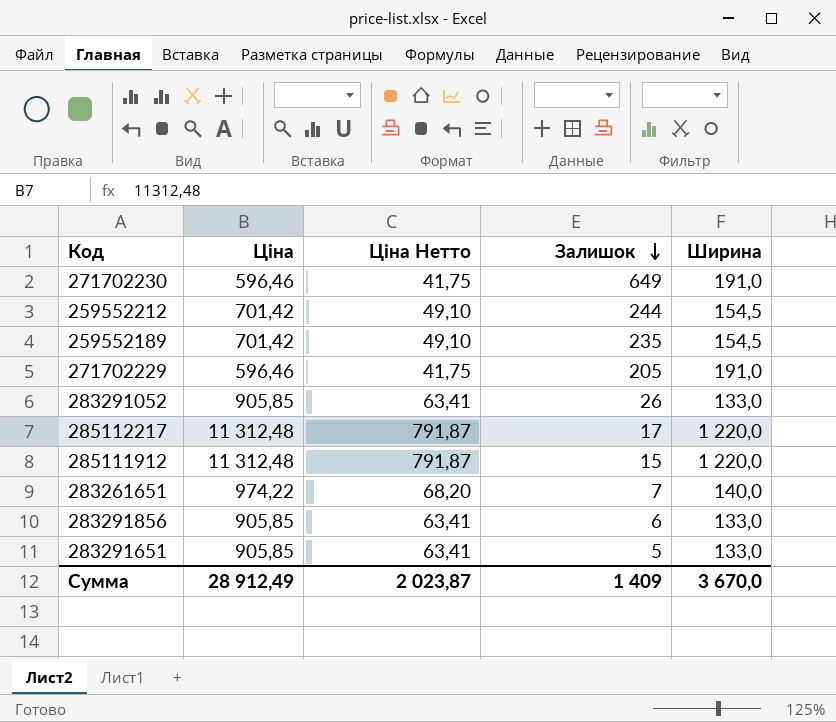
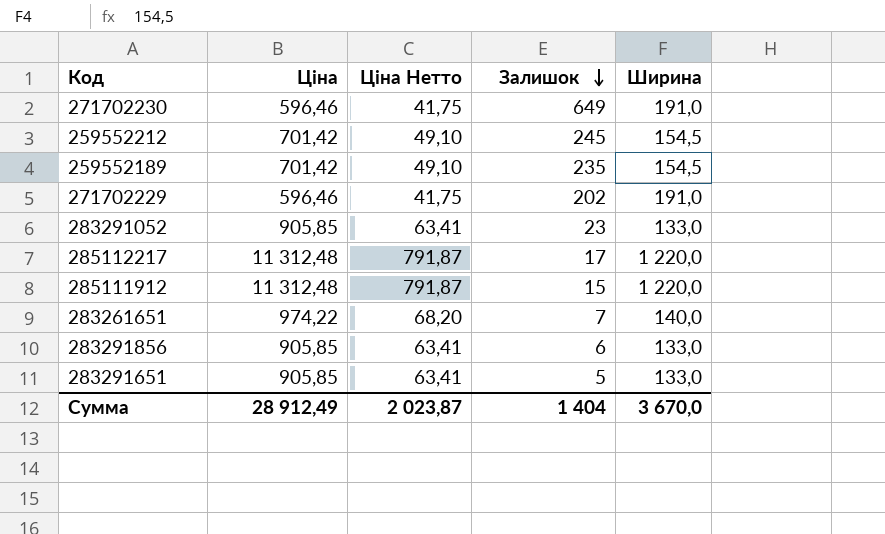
259552212 | Залишок: 244 -> 245
271702229 | Залишок: 205 -> 202
283291052 | Залишок: 26 -> 23
Сумма | Залишок: 1 409 -> 1 404

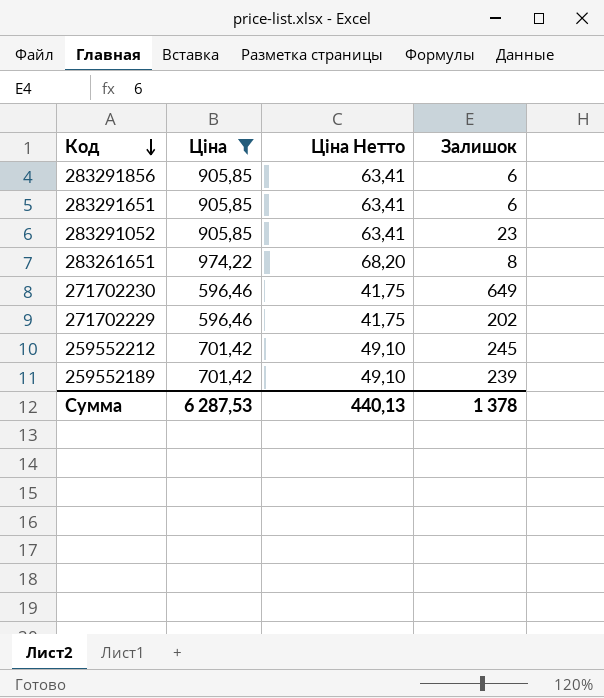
filter: none -> Ціна != 11 312,48
row order: Залишок descending -> Код descending
column Ширина | position: 5 -> none
283291651 | Залишок: 5 -> 6
283261651 | Залишок: 7 -> 8
259552189 | Залишок: 235 -> 239
Сумма | Ціна: 28 912,49 -> 6 287,53
Сумма | Ціна Нетто: 2 023,87 -> 440,13
Сумма | Залишок: 1 404 -> 1 378

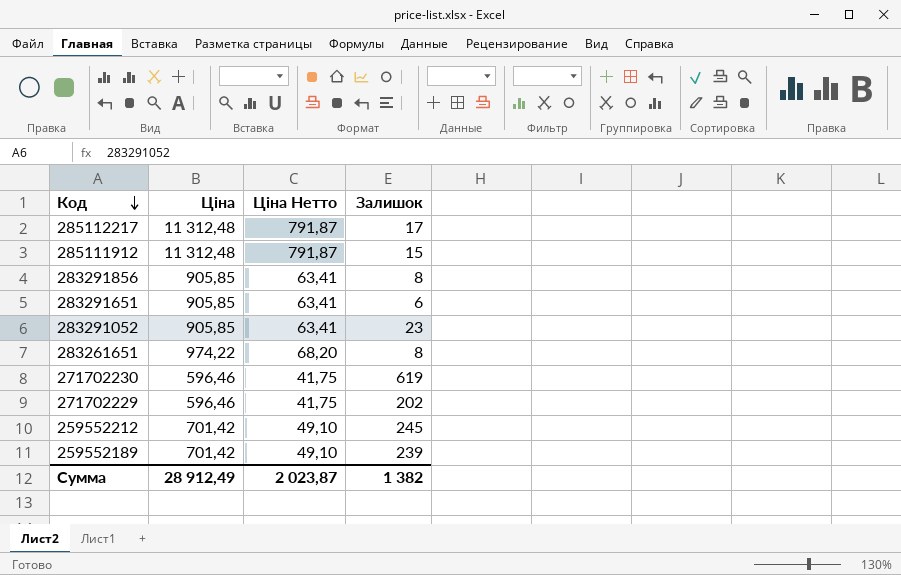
filter: Ціна != 11 312,48 -> none
283291856 | Залишок: 6 -> 8
271702230 | Залишок: 649 -> 619
Сумма | Ціна: 6 287,53 -> 28 912,49
Сумма | Ціна Нетто: 440,13 -> 2 023,87
Сумма | Залишок: 1 378 -> 1 382

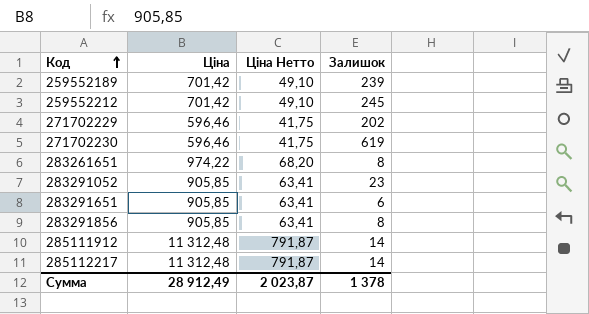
row order: Код descending -> Код ascending
285111912 | Залишок: 15 -> 14
285112217 | Залишок: 17 -> 14
Сумма | Залишок: 1 382 -> 1 378

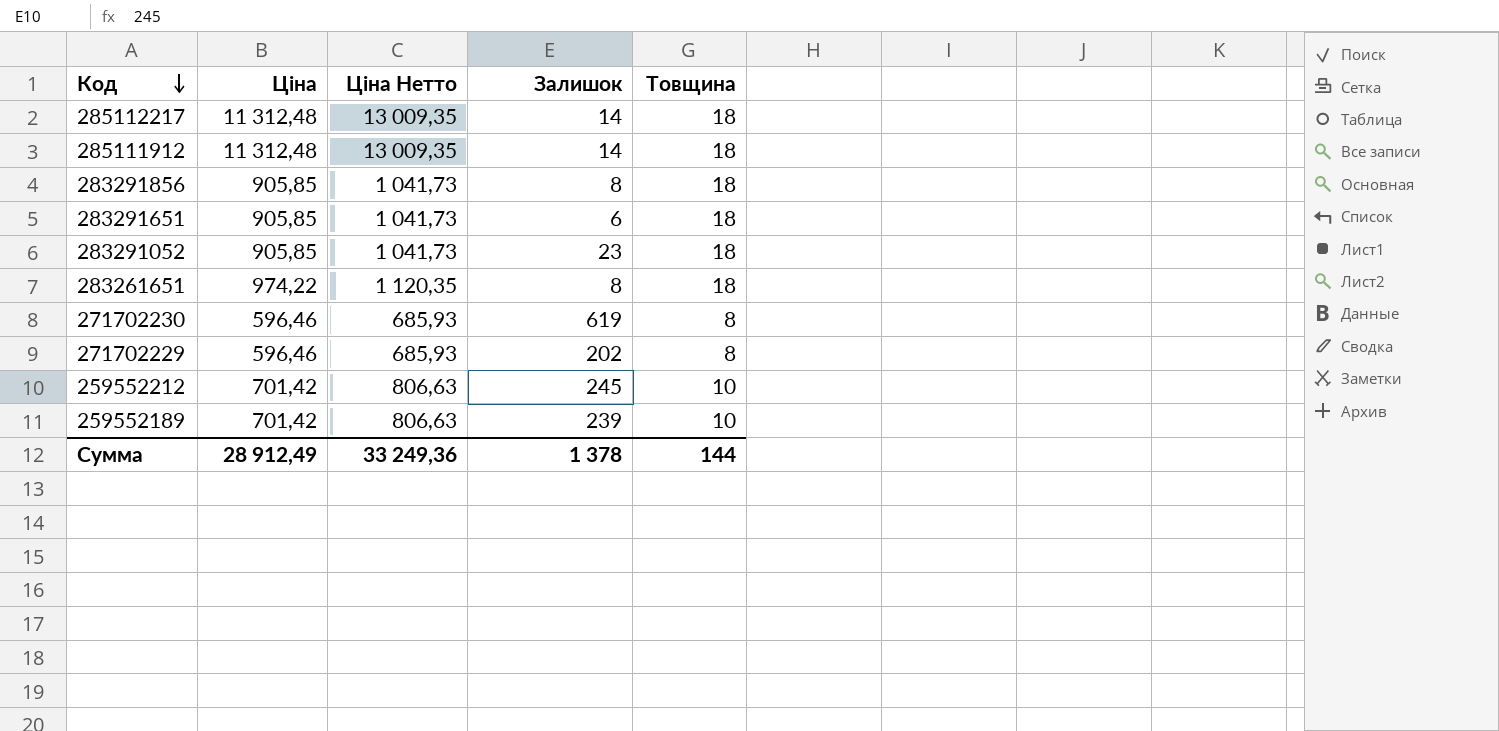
row order: Код ascending -> Код descending
column Ціна Нетто | formula: [Ціна] * 0,07 -> [Ціна] * 1,15
column Товщина | position: none -> 5
Сумма | Ціна Нетто: 2 023,87 -> 33 249,36

